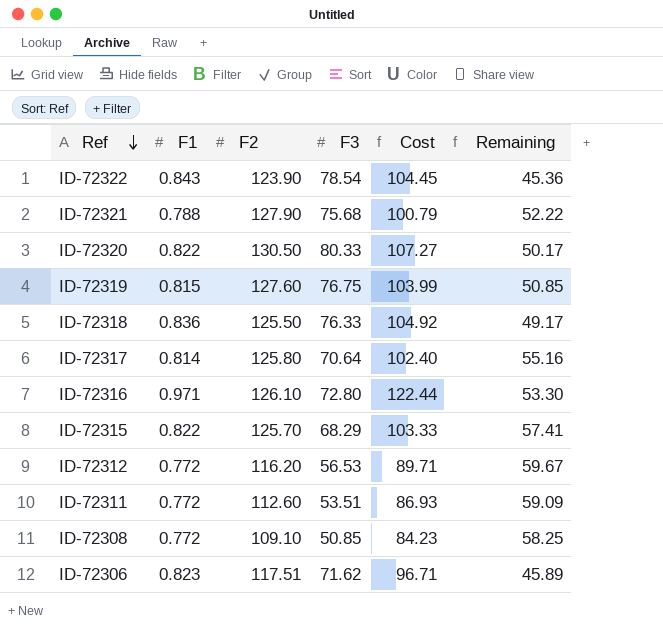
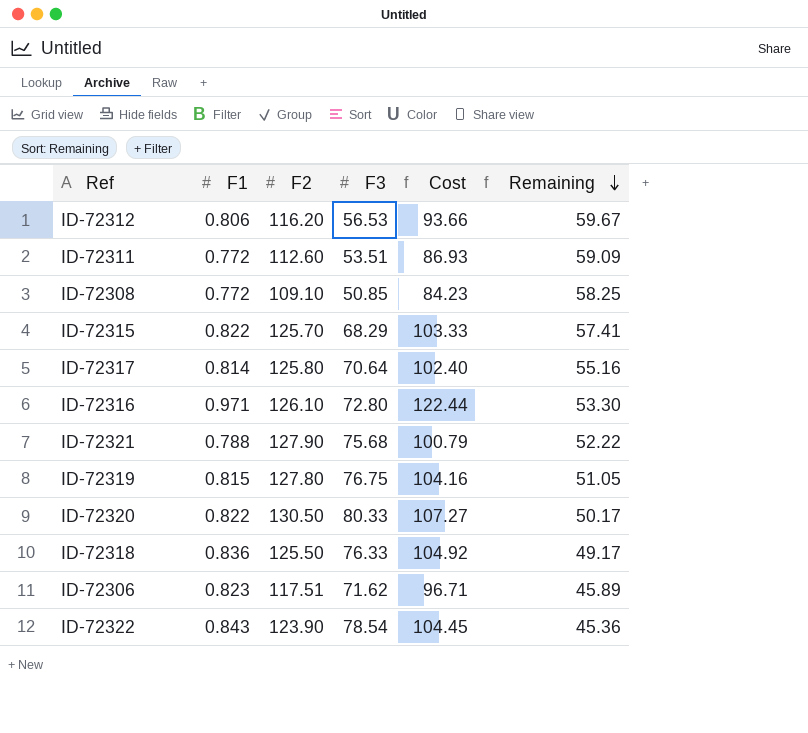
row order: Ref descending -> Remaining descending
ID-72312 | F1: 0.772 -> 0.806
ID-72312 | Cost: 89.71 -> 93.66
ID-72319 | F2: 127.60 -> 127.80
ID-72319 | Cost: 103.99 -> 104.16
ID-72319 | Remaining: 50.85 -> 51.05

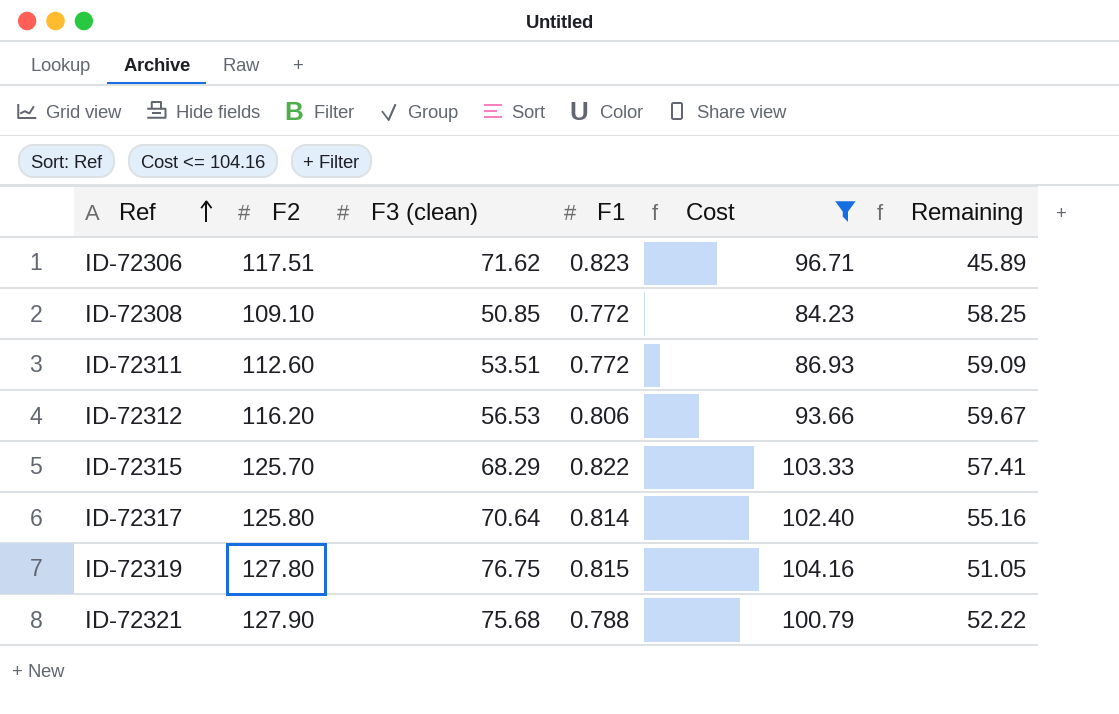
filter: none -> Cost <= 104.16
row order: Remaining descending -> Ref ascending
column name: F3 -> F3 (clean)
column F1 | position: 2 -> 4

